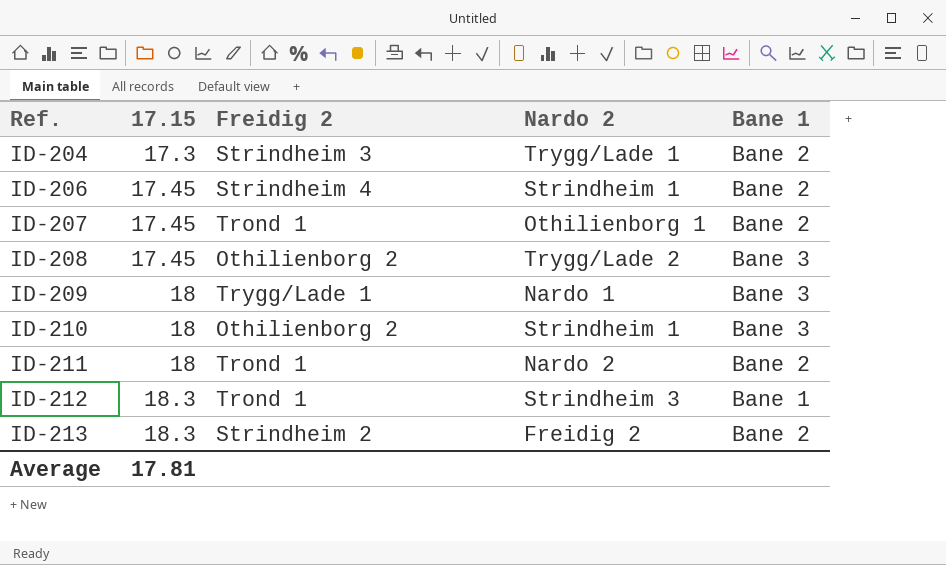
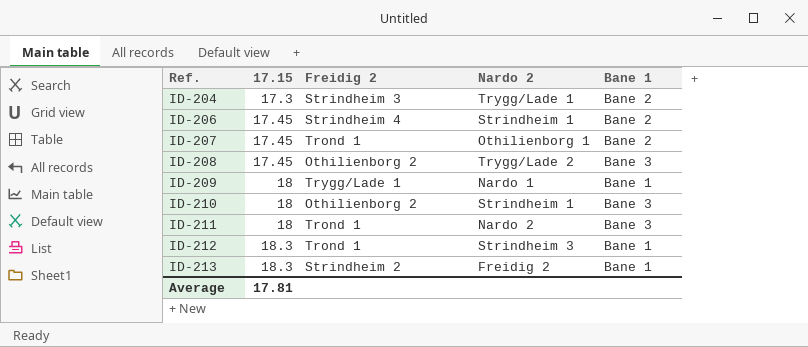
ID-209 | Bane 1: Bane 3 -> Bane 1
ID-211 | Bane 1: Bane 2 -> Bane 3
ID-213 | Bane 1: Bane 2 -> Bane 1

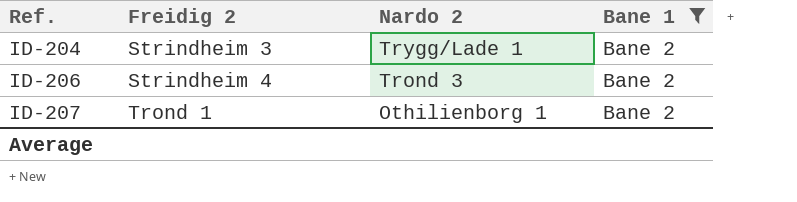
filter: none -> Bane 1 = Bane 2
column 17.15 | position: 2 -> none
ID-206 | Nardo 2: Strindheim 1 -> Trond 3

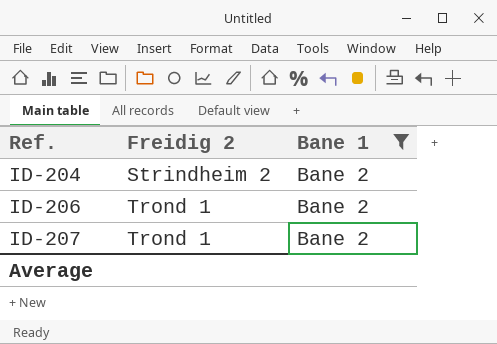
column Nardo 2 | position: 3 -> none
ID-204 | Freidig 2: Strindheim 3 -> Strindheim 2
ID-206 | Freidig 2: Strindheim 4 -> Trond 1

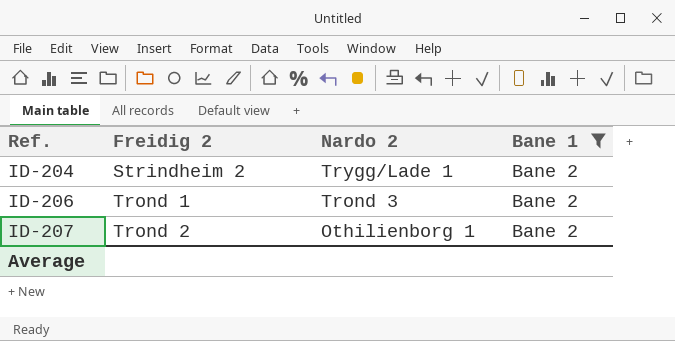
column Nardo 2 | position: none -> 3
ID-207 | Freidig 2: Trond 1 -> Trond 2

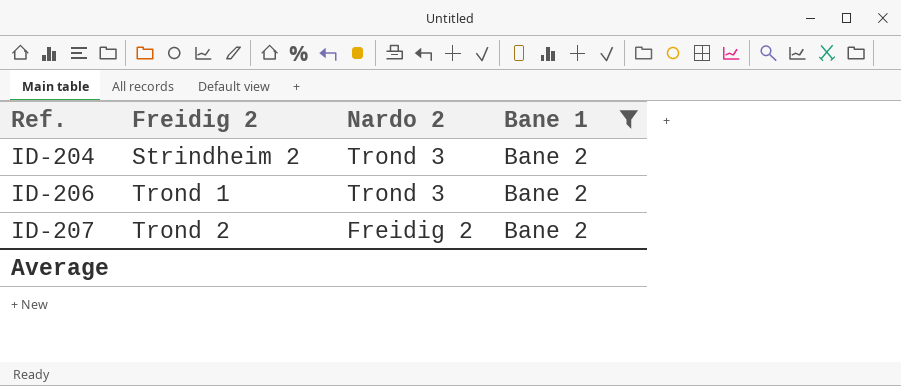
ID-204 | Nardo 2: Trygg/Lade 1 -> Trond 3
ID-207 | Nardo 2: Othilienborg 1 -> Freidig 2

